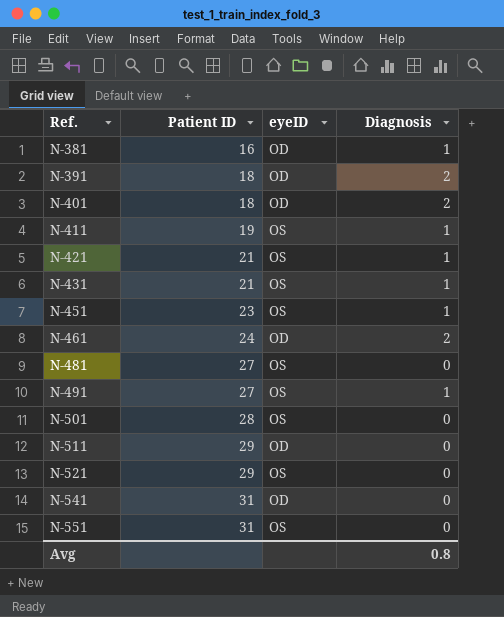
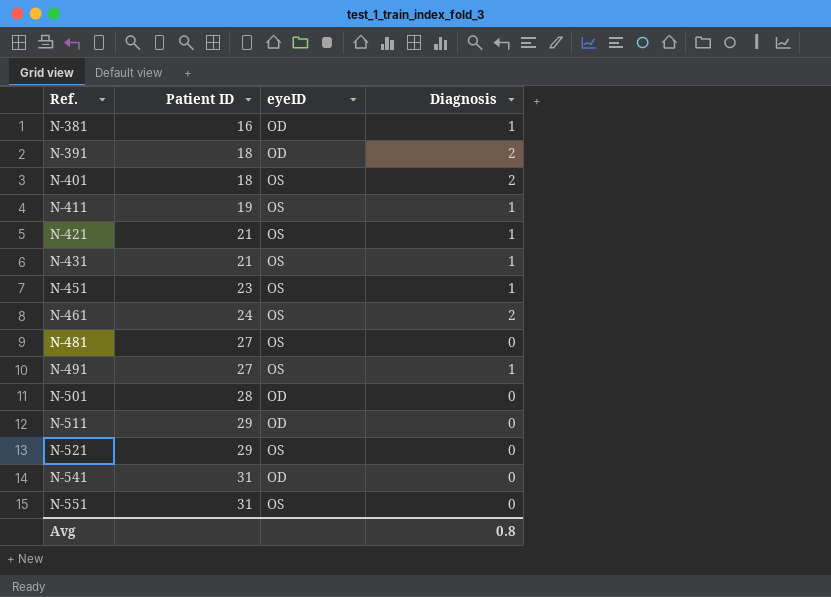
N-401 | eyeID: OD -> OS
N-461 | eyeID: OD -> OS
N-501 | eyeID: OS -> OD

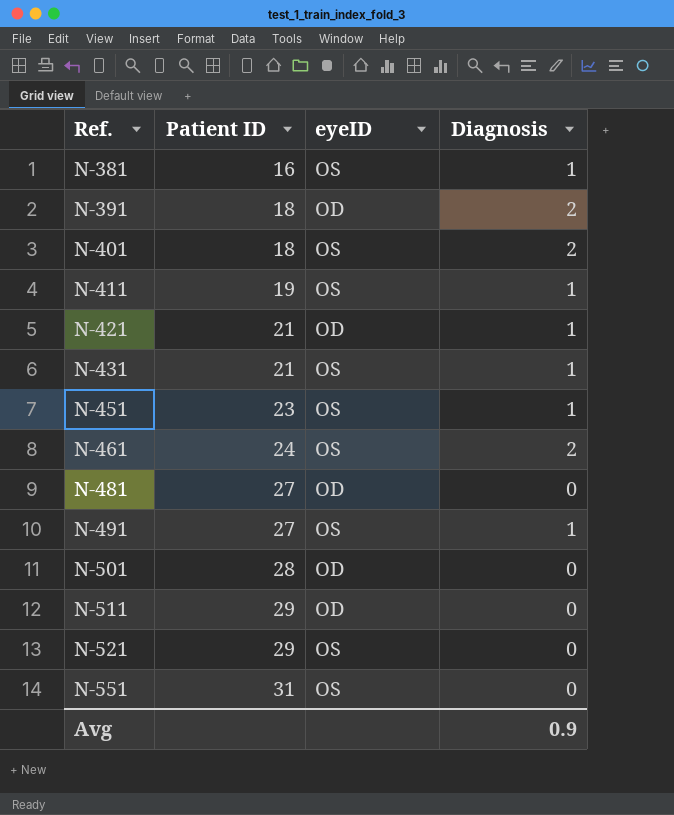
row N-541: 31 | OD | 0 -> none
N-381 | eyeID: OD -> OS
N-421 | eyeID: OS -> OD
N-481 | eyeID: OS -> OD
Avg | Diagnosis: 0.8 -> 0.9

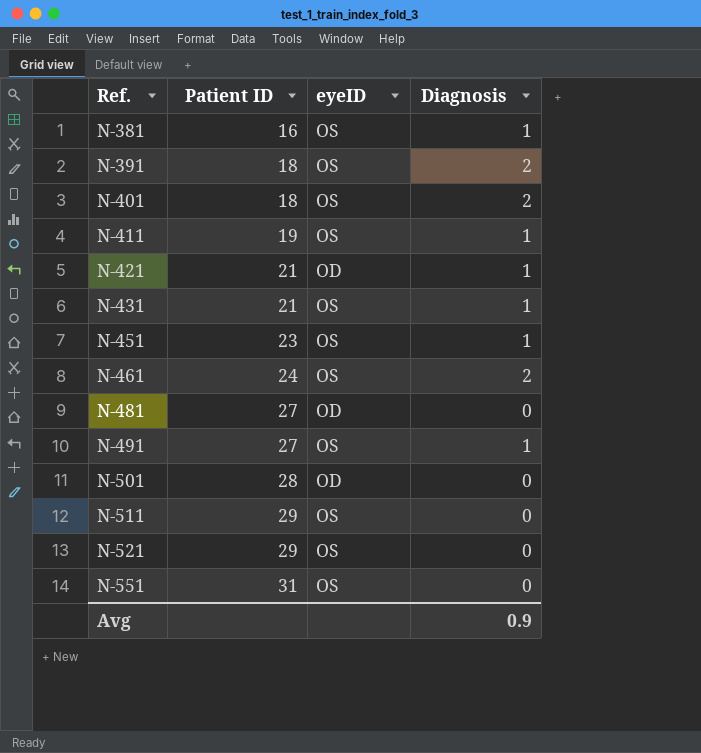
N-391 | eyeID: OD -> OS
N-511 | eyeID: OD -> OS

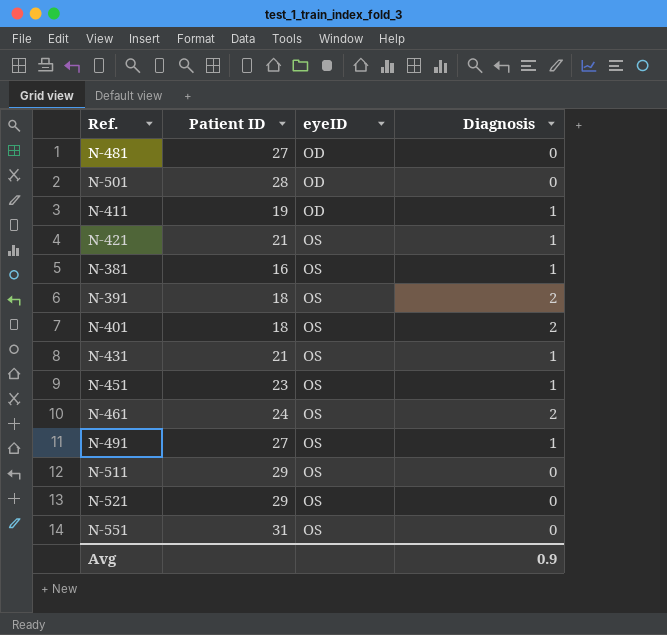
row order: Ref. ascending -> eyeID ascending
N-411 | eyeID: OS -> OD
N-421 | eyeID: OD -> OS

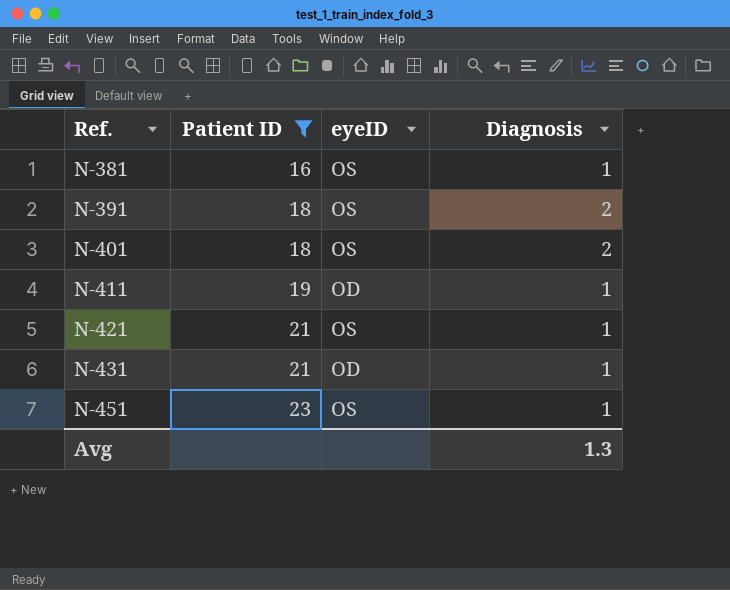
filter: none -> Patient ID <= 23
row order: eyeID ascending -> Ref. ascending
N-431 | eyeID: OS -> OD
Avg | Diagnosis: 0.9 -> 1.3

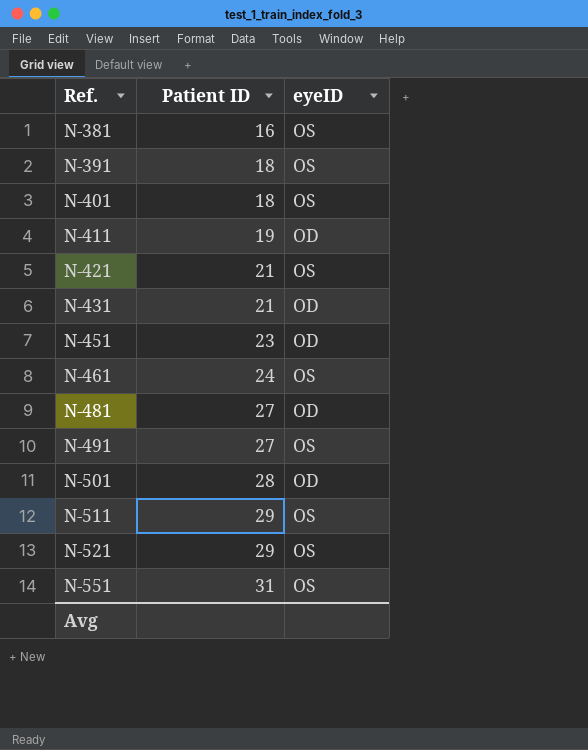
filter: Patient ID <= 23 -> none
column Diagnosis | position: 4 -> none
N-451 | eyeID: OS -> OD

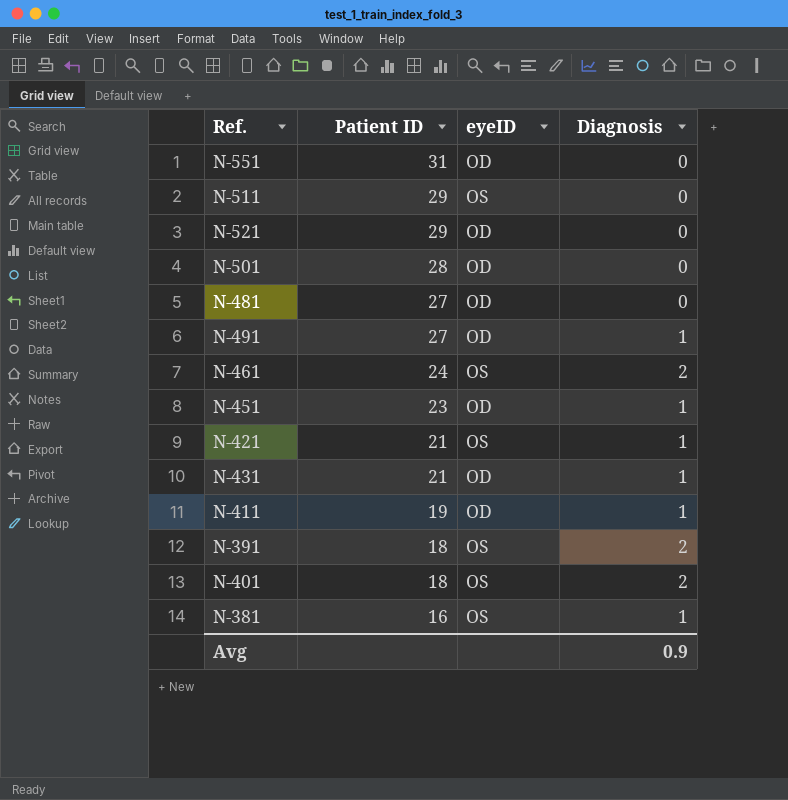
row order: Ref. ascending -> Patient ID descending
column Diagnosis | position: none -> 4
N-551 | eyeID: OS -> OD
N-521 | eyeID: OS -> OD
N-491 | eyeID: OS -> OD

